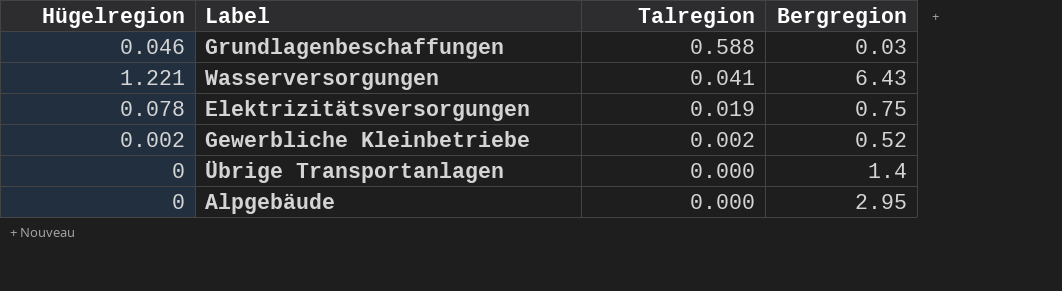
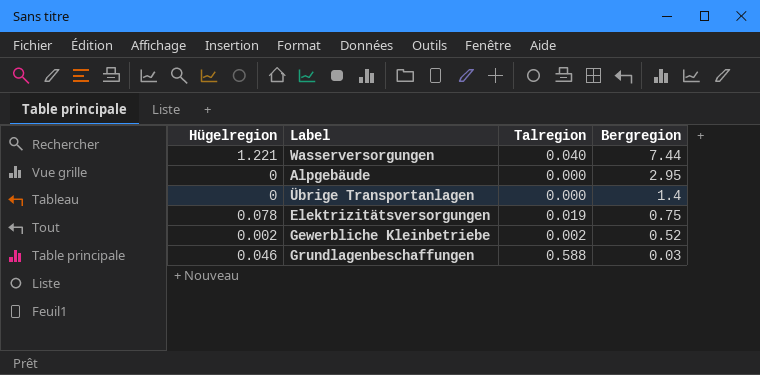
row order: Talregion descending -> Bergregion descending
Wasserversorgungen | Talregion: 0.041 -> 0.040
Wasserversorgungen | Bergregion: 6.43 -> 7.44

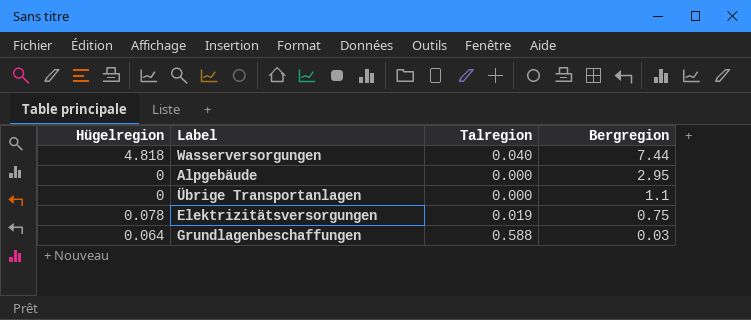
row Gewerbliche Kleinbetriebe: 0.002 | 0.002 | 0.52 -> none
Wasserversorgungen | Hügelregion: 1.221 -> 4.818
Übrige Transportanlagen | Bergregion: 1.4 -> 1.1
Grundlagenbeschaffungen | Hügelregion: 0.046 -> 0.064

